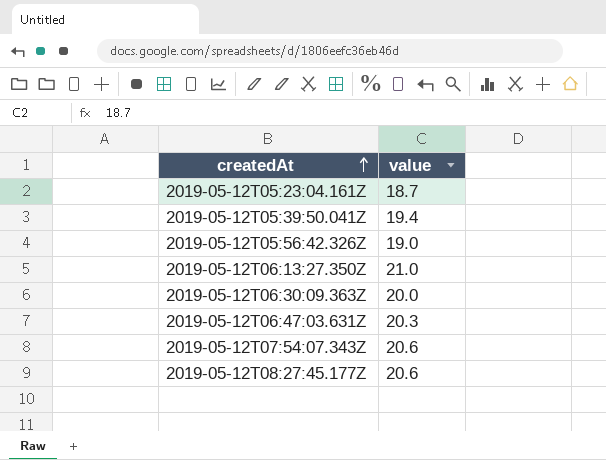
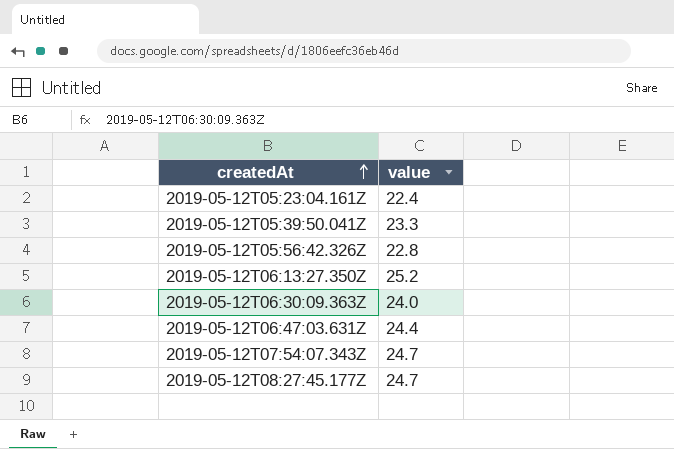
2019-05-12T05:23:04.161Z | value: 18.7 -> 22.4
2019-05-12T05:39:50.041Z | value: 19.4 -> 23.3
2019-05-12T05:56:42.326Z | value: 19.0 -> 22.8
2019-05-12T06:13:27.350Z | value: 21.0 -> 25.2
2019-05-12T06:30:09.363Z | value: 20.0 -> 24.0
2019-05-12T06:47:03.631Z | value: 20.3 -> 24.4
2019-05-12T07:54:07.343Z | value: 20.6 -> 24.7
2019-05-12T08:27:45.177Z | value: 20.6 -> 24.7

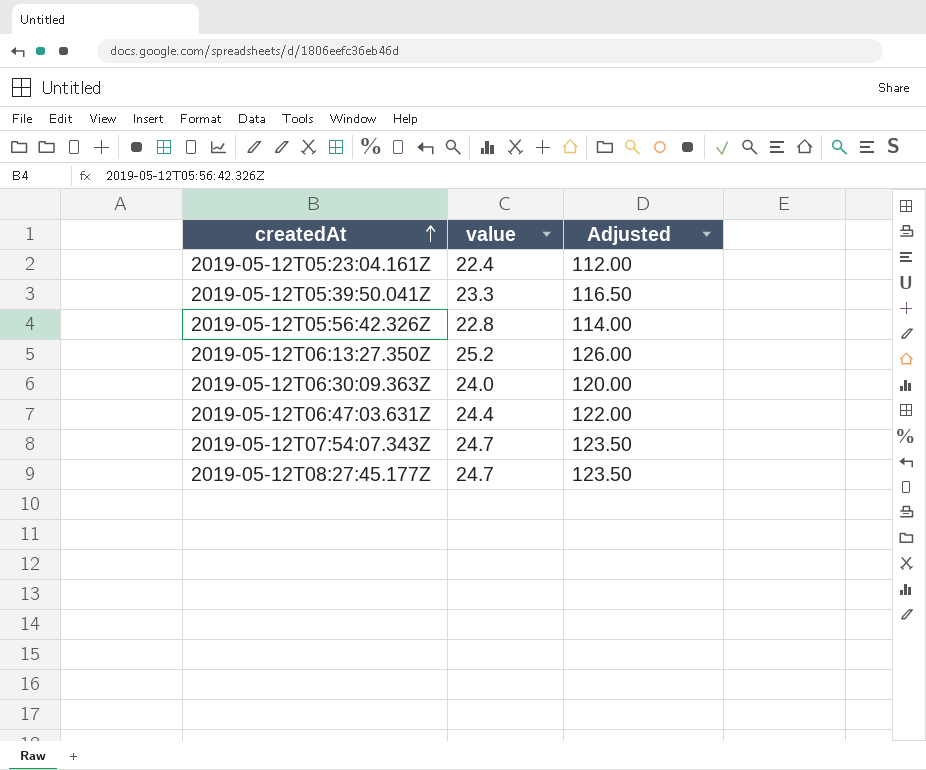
column Adjusted | formula: none -> [value] * 5

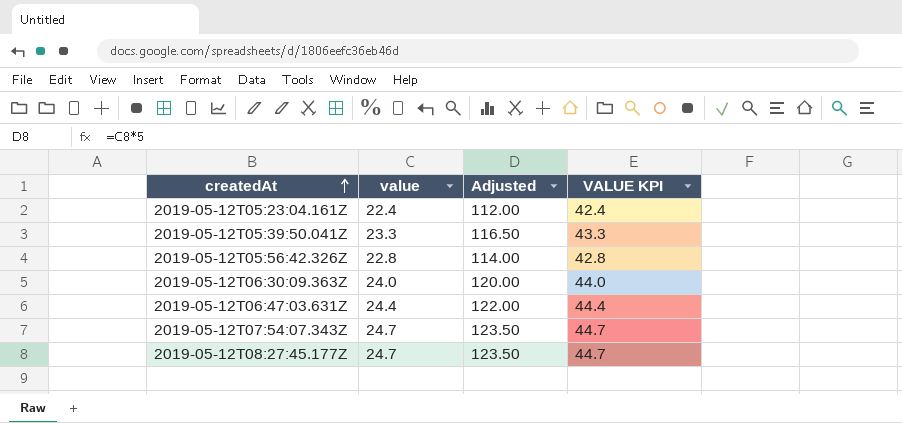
column VALUE KPI | formula: none -> [value] + 20
row 2019-05-12T06:13:27.350Z: 25.2 | 126.00 -> none

